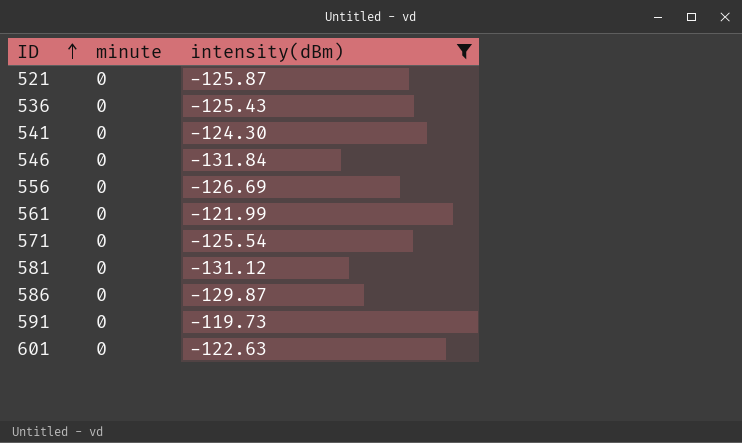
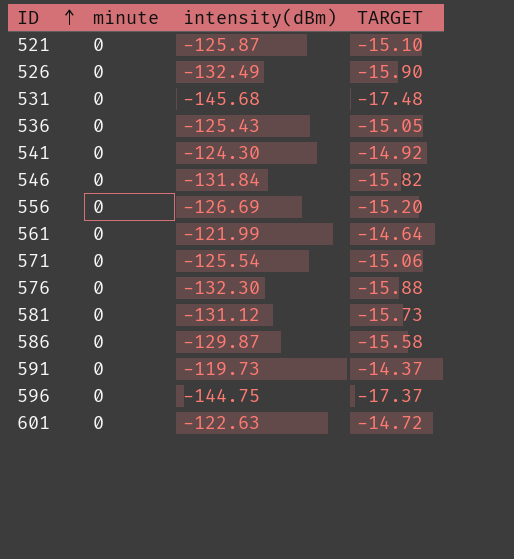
filter: intensity(dBm) >= -131.84 -> none
column TARGET | formula: none -> [intensity(dBm)] * 0.12

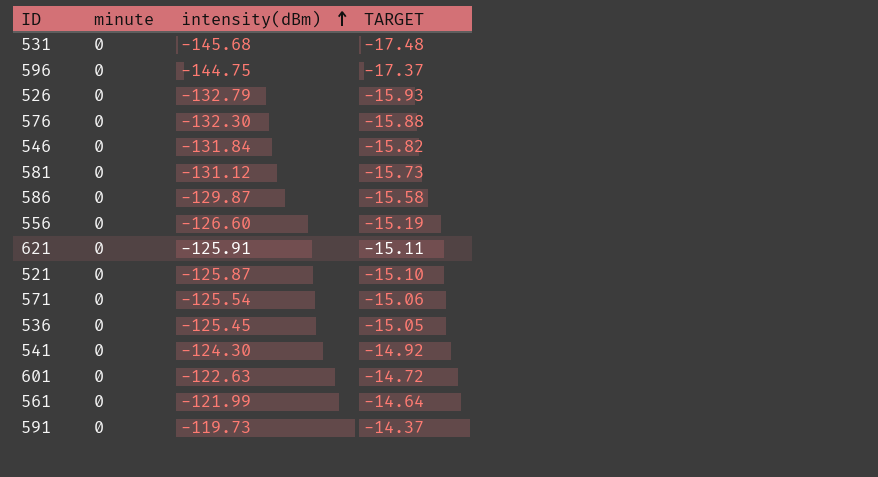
row order: ID ascending -> intensity(dBm) ascending
526 | intensity(dBm): -132.49 -> -132.79
526 | TARGET: -15.90 -> -15.93
556 | intensity(dBm): -126.69 -> -126.60
556 | TARGET: -15.20 -> -15.19
row 621: none -> 0 | -125.91 | -15.11
536 | intensity(dBm): -125.43 -> -125.45

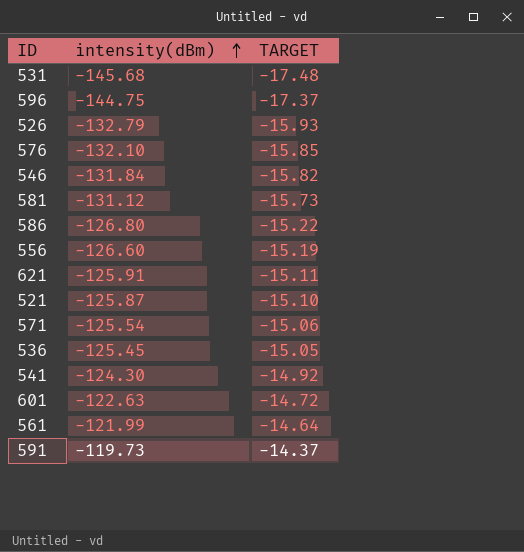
column minute | position: 2 -> none
576 | intensity(dBm): -132.30 -> -132.10
576 | TARGET: -15.88 -> -15.85
586 | intensity(dBm): -129.87 -> -126.80
586 | TARGET: -15.58 -> -15.22

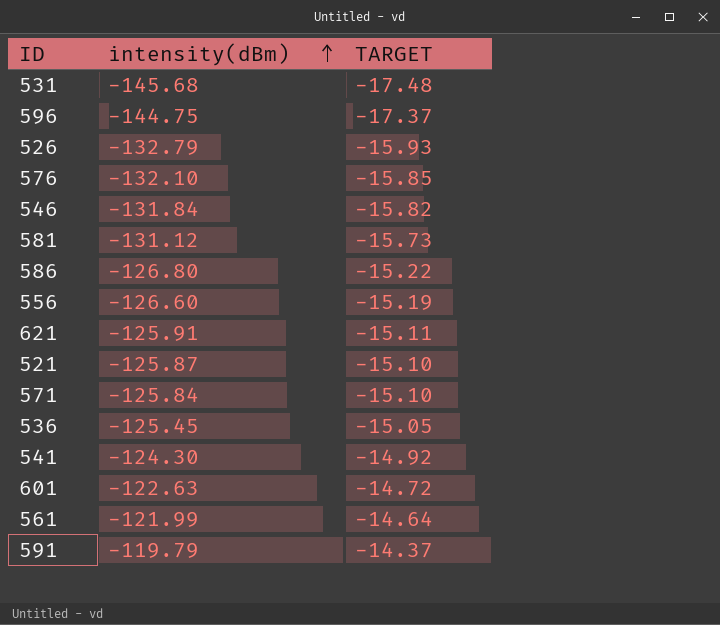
571 | intensity(dBm): -125.54 -> -125.84
571 | TARGET: -15.06 -> -15.10
591 | intensity(dBm): -119.73 -> -119.79

